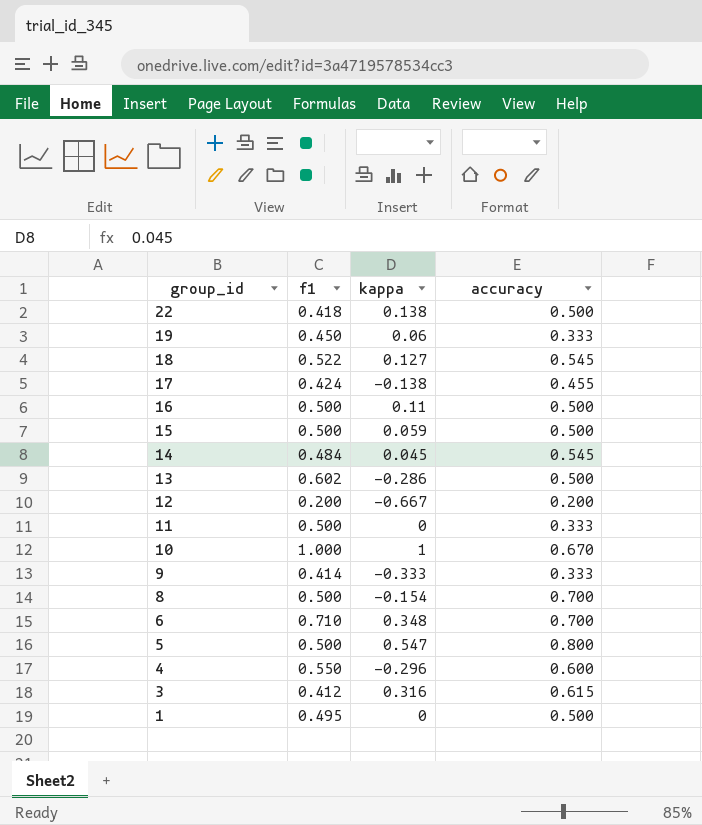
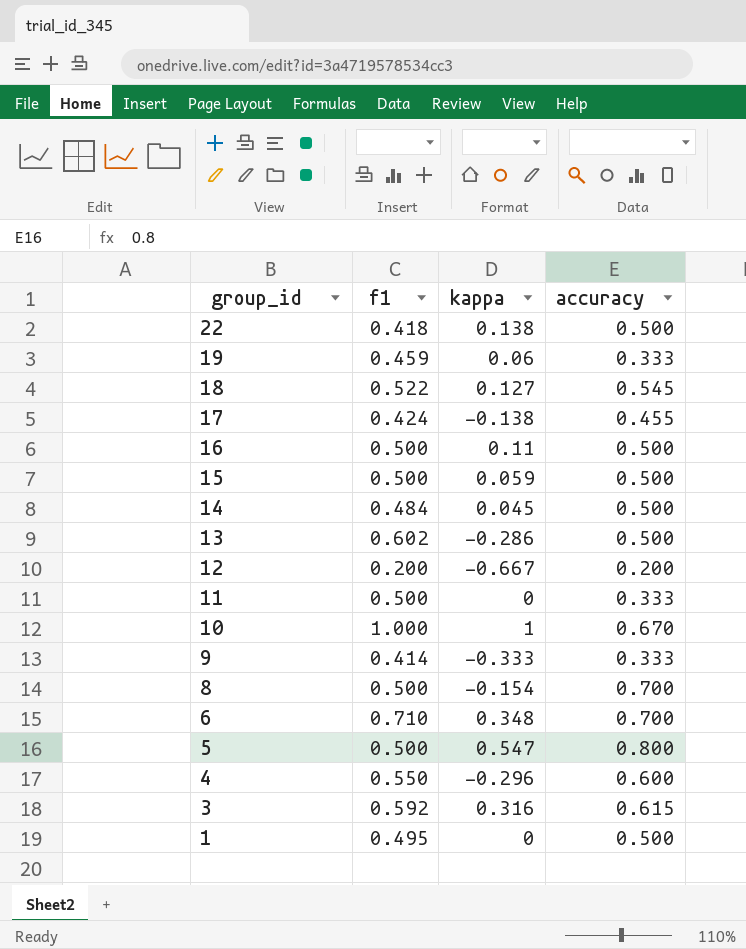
19 | f1: 0.450 -> 0.459
14 | accuracy: 0.545 -> 0.500
3 | f1: 0.412 -> 0.592

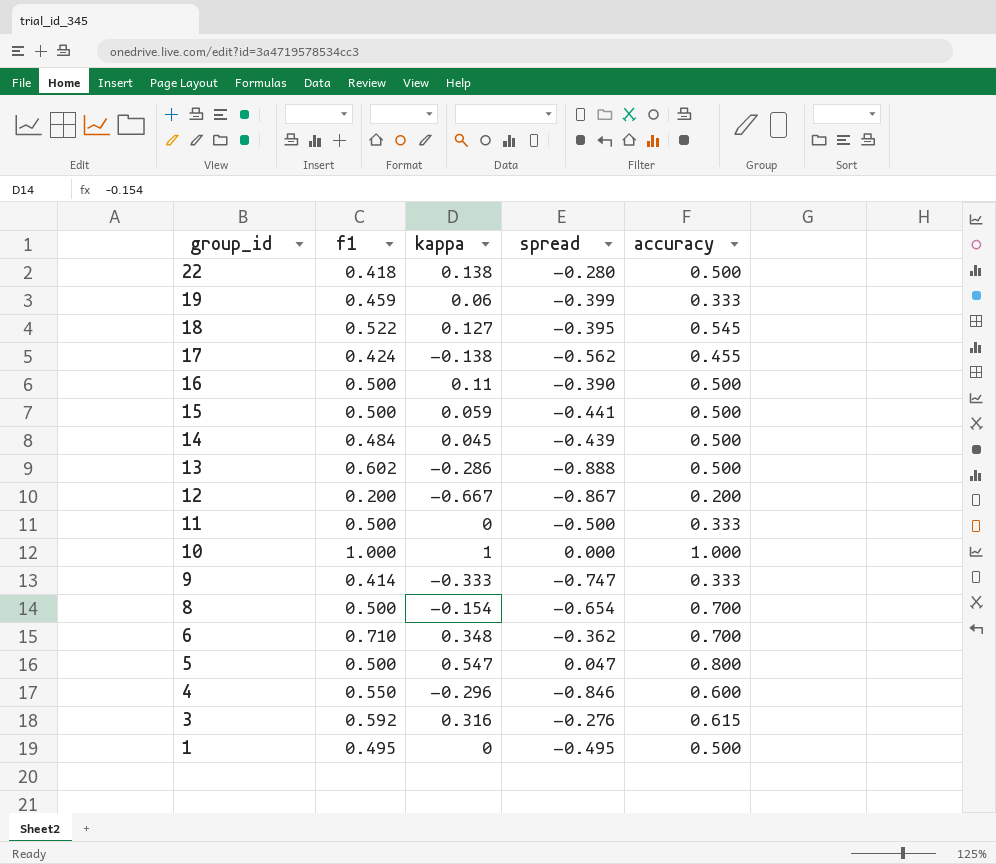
column spread | formula: none -> [kappa] - [f1]
10 | accuracy: 0.670 -> 1.000

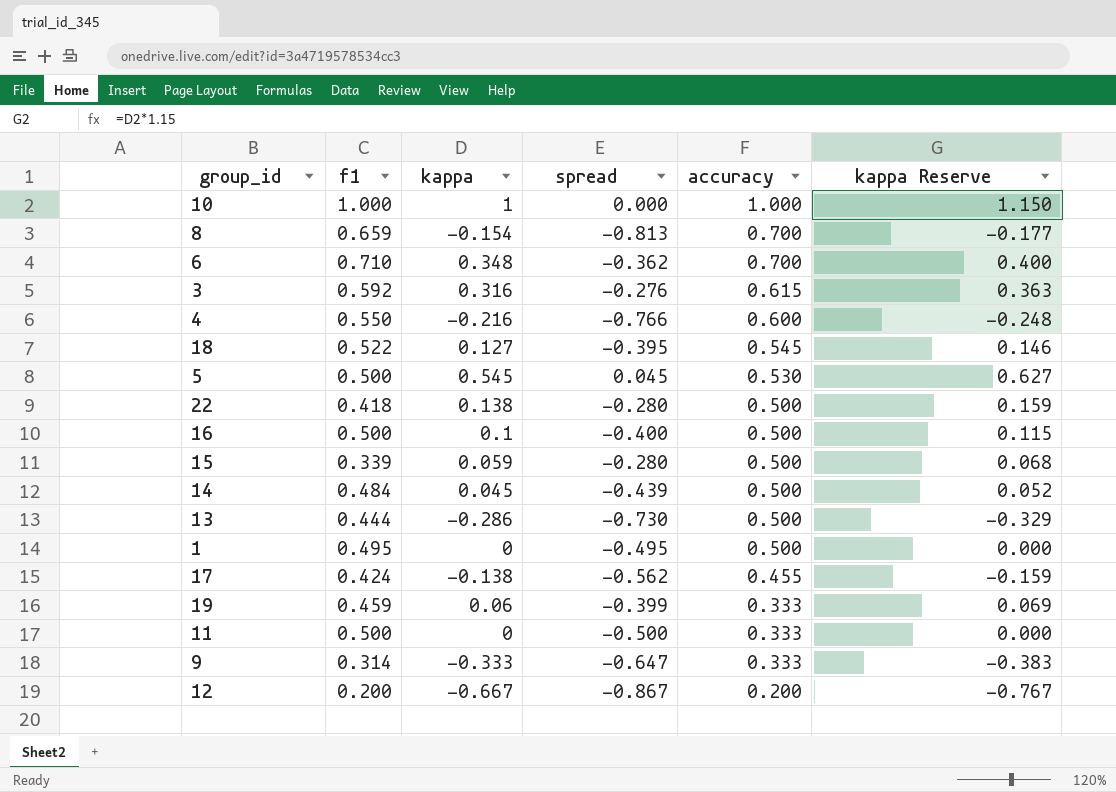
row order: group_id descending -> accuracy descending
column kappa Reserve | formula: none -> [kappa] * 1.15
8 | f1: 0.500 -> 0.659
8 | spread: -0.654 -> -0.813
4 | kappa: -0.296 -> -0.216
4 | spread: -0.846 -> -0.766
5 | kappa: 0.547 -> 0.545
5 | spread: 0.047 -> 0.045
5 | accuracy: 0.800 -> 0.530
16 | kappa: 0.11 -> 0.1
16 | spread: -0.390 -> -0.400
15 | f1: 0.500 -> 0.339
15 | spread: -0.441 -> -0.280
13 | f1: 0.602 -> 0.444
13 | spread: -0.888 -> -0.730
9 | f1: 0.414 -> 0.314
9 | spread: -0.747 -> -0.647

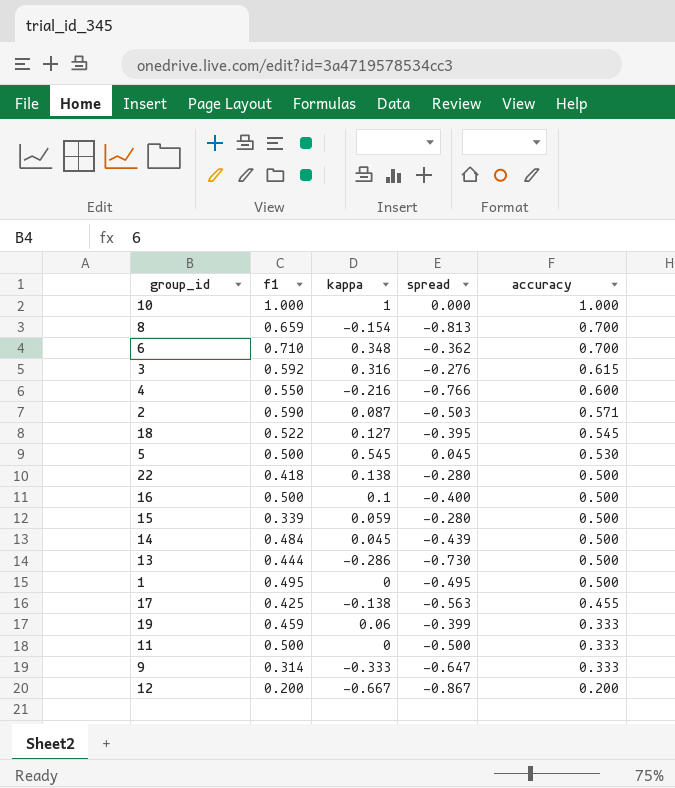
column kappa Reserve | formula: [kappa] * 1.15 -> none
row 2: none -> 0.590 | 0.087 | -0.503 | 0.571
17 | f1: 0.424 -> 0.425
17 | spread: -0.562 -> -0.563

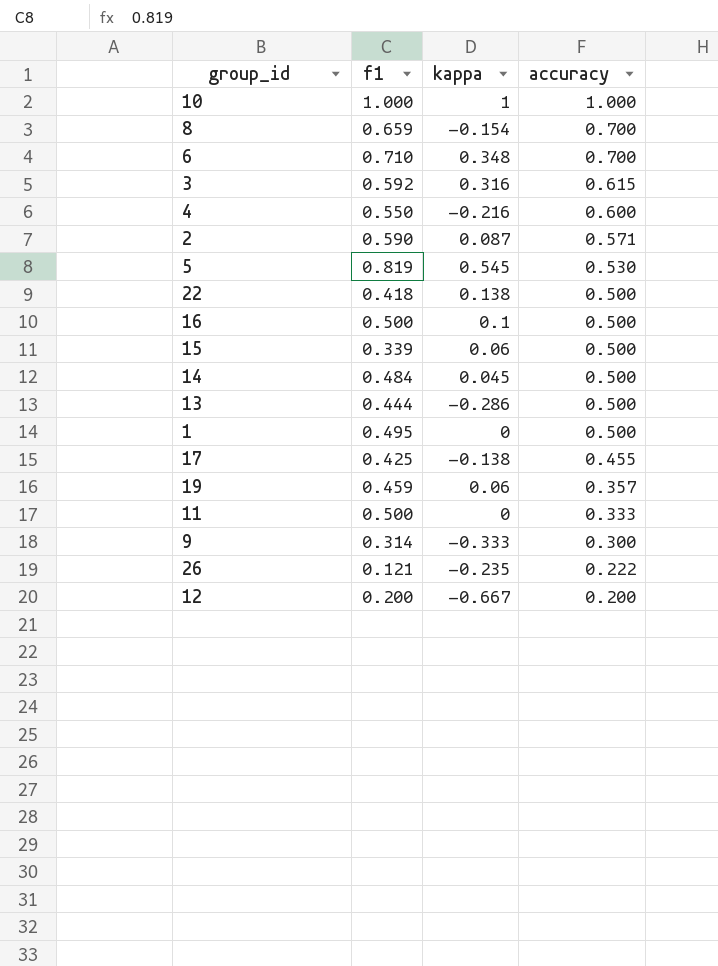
column spread | formula: [kappa] - [f1] -> none
row 18: 0.522 | 0.127 | -0.395 | 0.545 -> none
5 | f1: 0.500 -> 0.819
15 | kappa: 0.059 -> 0.06
19 | accuracy: 0.333 -> 0.357
9 | accuracy: 0.333 -> 0.300
row 26: none -> 0.121 | -0.235 | 0.222

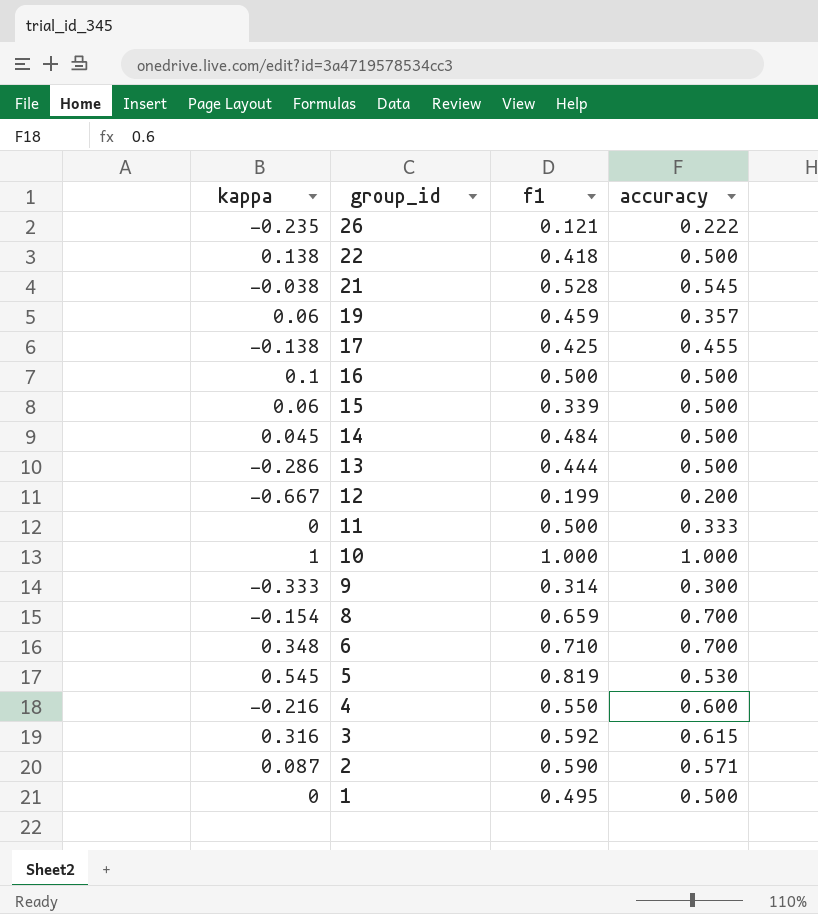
row order: accuracy descending -> group_id descending
column kappa | position: 3 -> 1
row 21: none -> -0.038 | 0.528 | 0.545
12 | f1: 0.200 -> 0.199

